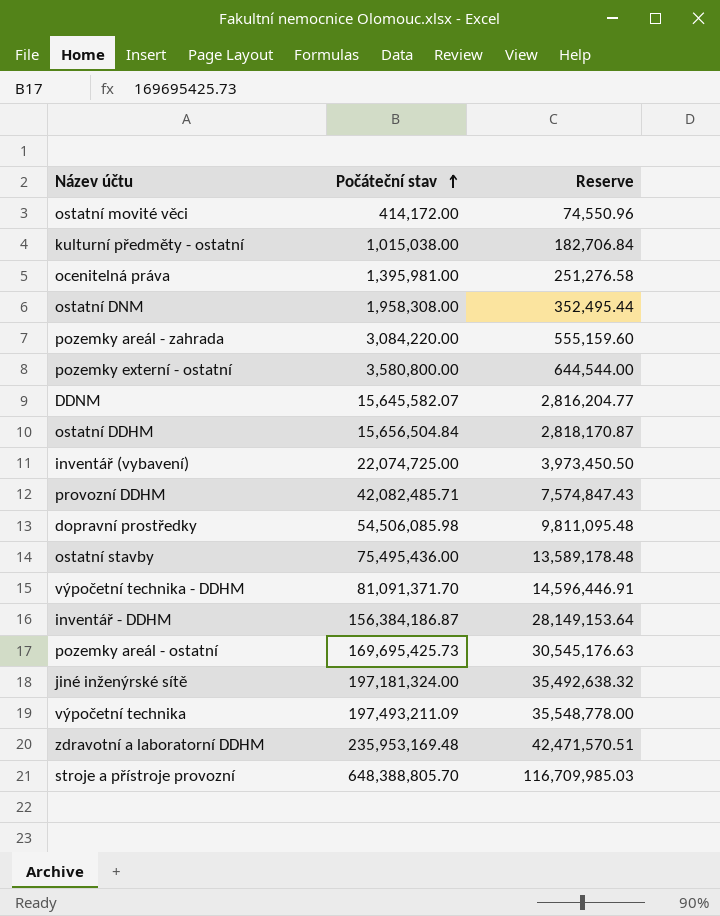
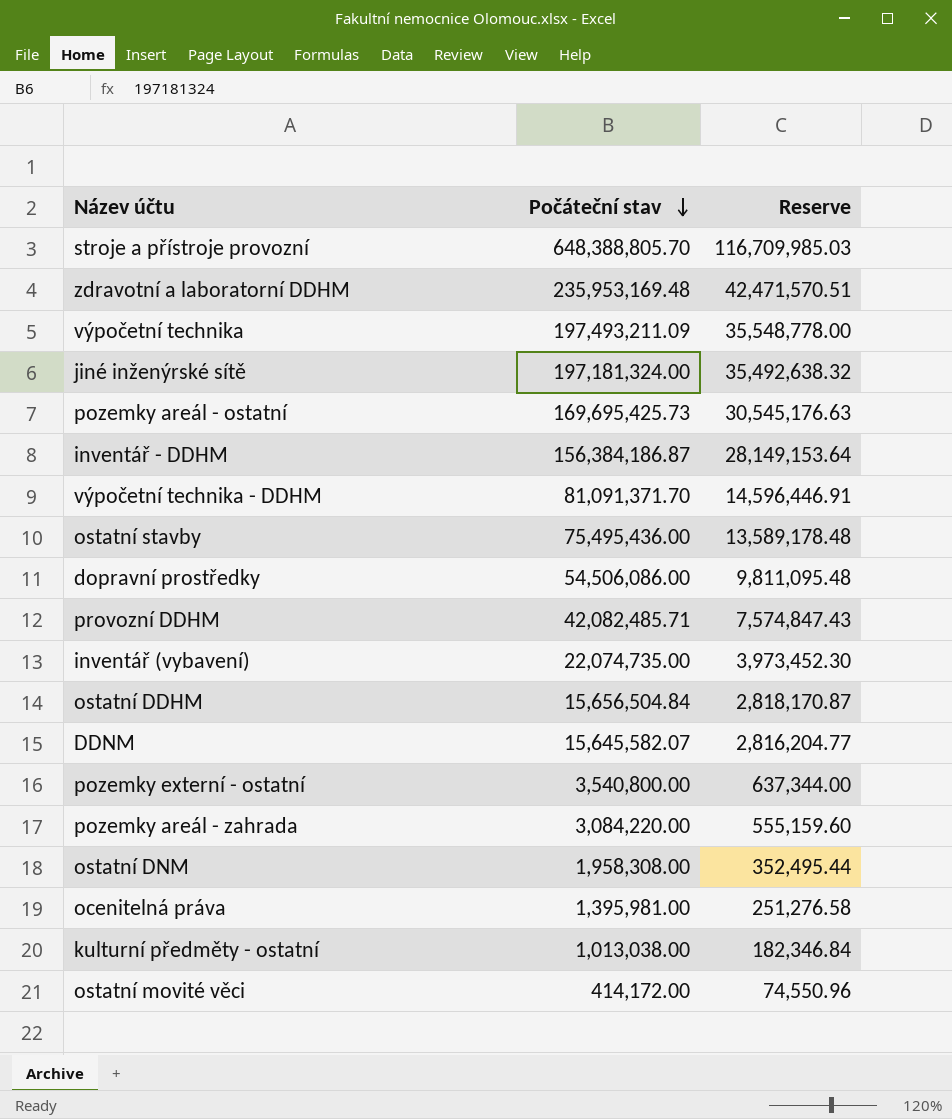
row order: Počáteční stav ascending -> Počáteční stav descending
dopravní prostředky | Počáteční stav: 54,506,085.98 -> 54,506,086.00
inventář (vybavení) | Počáteční stav: 22,074,725.00 -> 22,074,735.00
inventář (vybavení) | Reserve: 3,973,450.50 -> 3,973,452.30
pozemky externí - ostatní | Počáteční stav: 3,580,800.00 -> 3,540,800.00
pozemky externí - ostatní | Reserve: 644,544.00 -> 637,344.00
kulturní předměty - ostatní | Počáteční stav: 1,015,038.00 -> 1,013,038.00
kulturní předměty - ostatní | Reserve: 182,706.84 -> 182,346.84

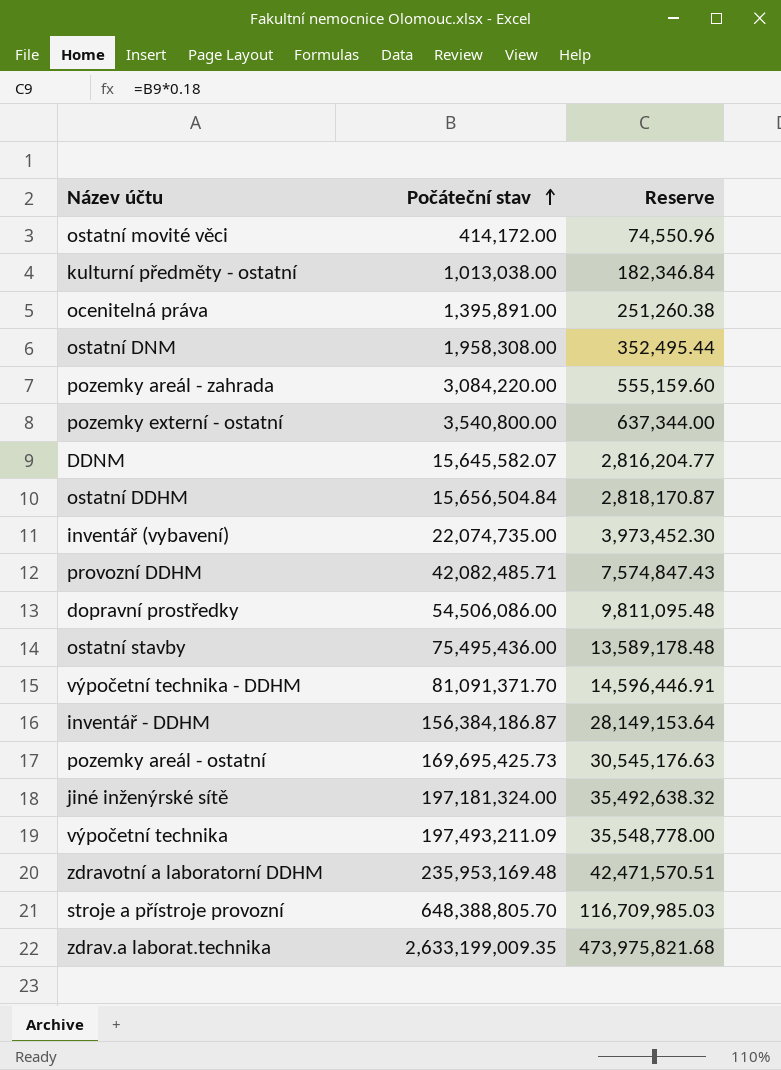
row order: Počáteční stav descending -> Počáteční stav ascending
ocenitelná práva | Počáteční stav: 1,395,981.00 -> 1,395,891.00
ocenitelná práva | Reserve: 251,276.58 -> 251,260.38
row zdrav.a laborat.technika: none -> 2,633,199,009.35 | 473,975,821.68

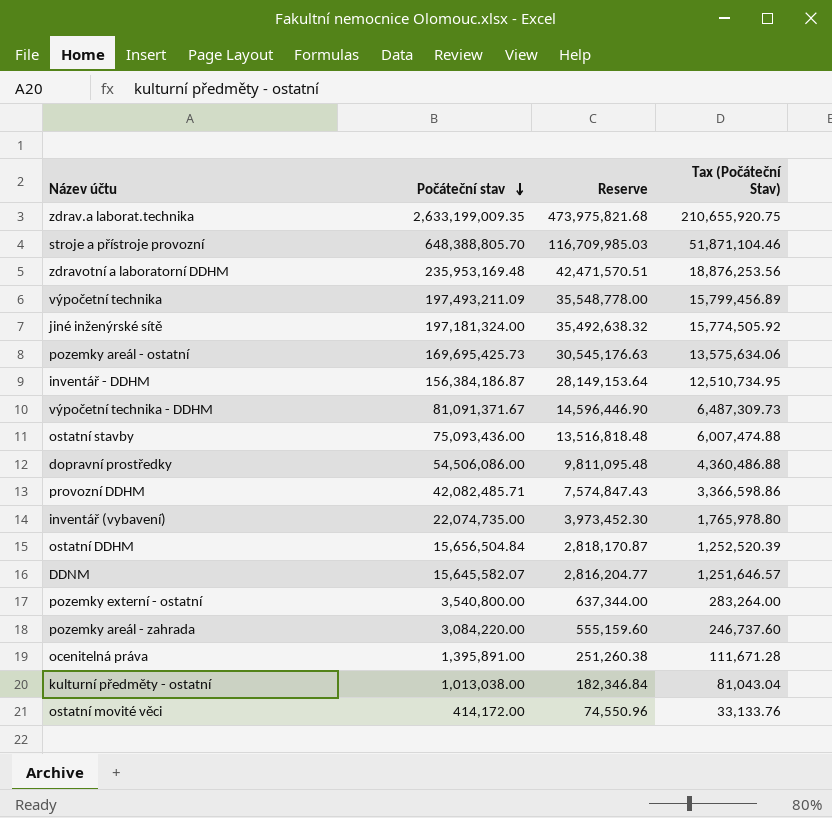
row order: Počáteční stav ascending -> Počáteční stav descending
column Tax (Počáteční Stav) | formula: none -> [Počáteční stav] * 0.08
row ostatní DNM: 1,958,308.00 | 352,495.44 -> none
výpočetní technika - DDHM | Počáteční stav: 81,091,371.70 -> 81,091,371.67
výpočetní technika - DDHM | Reserve: 14,596,446.91 -> 14,596,446.90
ostatní stavby | Počáteční stav: 75,495,436.00 -> 75,093,436.00
ostatní stavby | Reserve: 13,589,178.48 -> 13,516,818.48

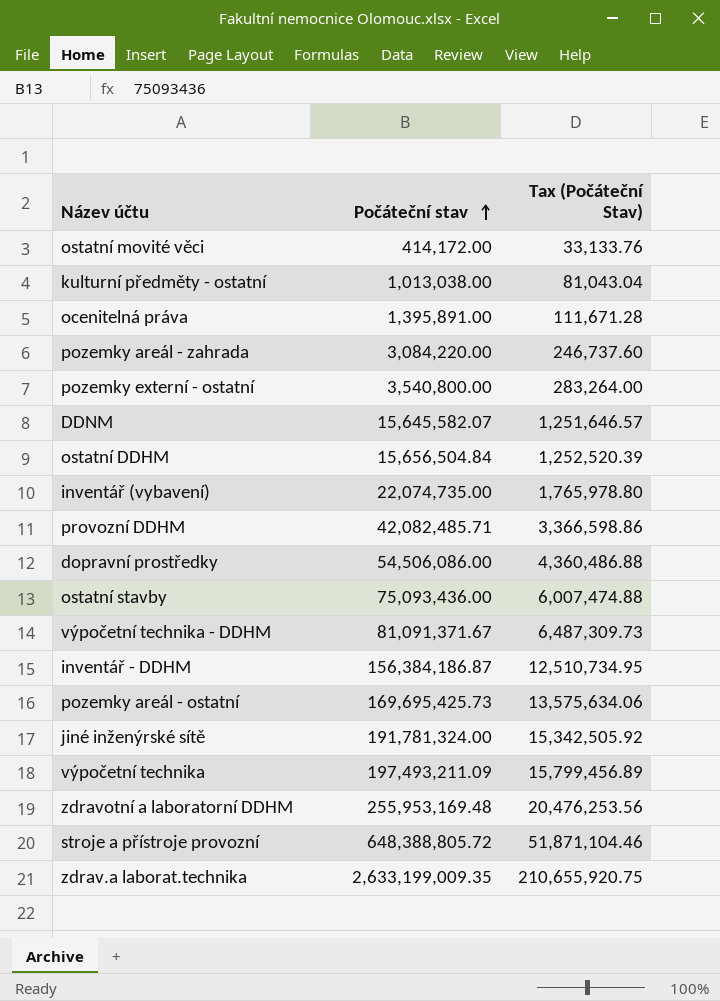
row order: Počáteční stav descending -> Počáteční stav ascending
column Reserve | formula: [Počáteční stav] * 0.18 -> none
jiné inženýrské sítě | Počáteční stav: 197,181,324.00 -> 191,781,324.00
jiné inženýrské sítě | Tax (Počáteční Stav): 15,774,505.92 -> 15,342,505.92
zdravotní a laboratorní DDHM | Počáteční stav: 235,953,169.48 -> 255,953,169.48
zdravotní a laboratorní DDHM | Tax (Počáteční Stav): 18,876,253.56 -> 20,476,253.56
stroje a přístroje provozní | Počáteční stav: 648,388,805.70 -> 648,388,805.72

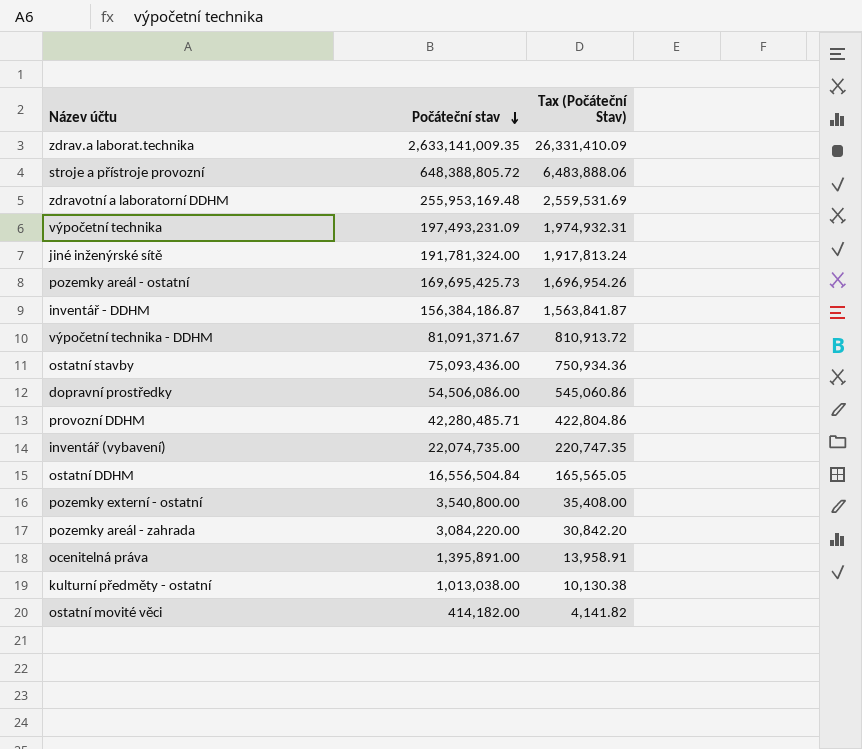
row order: Počáteční stav ascending -> Počáteční stav descending
column Tax (Počáteční Stav) | formula: [Počáteční stav] * 0.08 -> [Počáteční stav] * 0.01
row DDNM: 15,645,582.07 | 1,251,646.57 -> none
zdrav.a laborat.technika | Počáteční stav: 2,633,199,009.35 -> 2,633,141,009.35
výpočetní technika | Počáteční stav: 197,493,211.09 -> 197,493,231.09
provozní DDHM | Počáteční stav: 42,082,485.71 -> 42,280,485.71
ostatní DDHM | Počáteční stav: 15,656,504.84 -> 16,556,504.84
ostatní movité věci | Počáteční stav: 414,172.00 -> 414,182.00

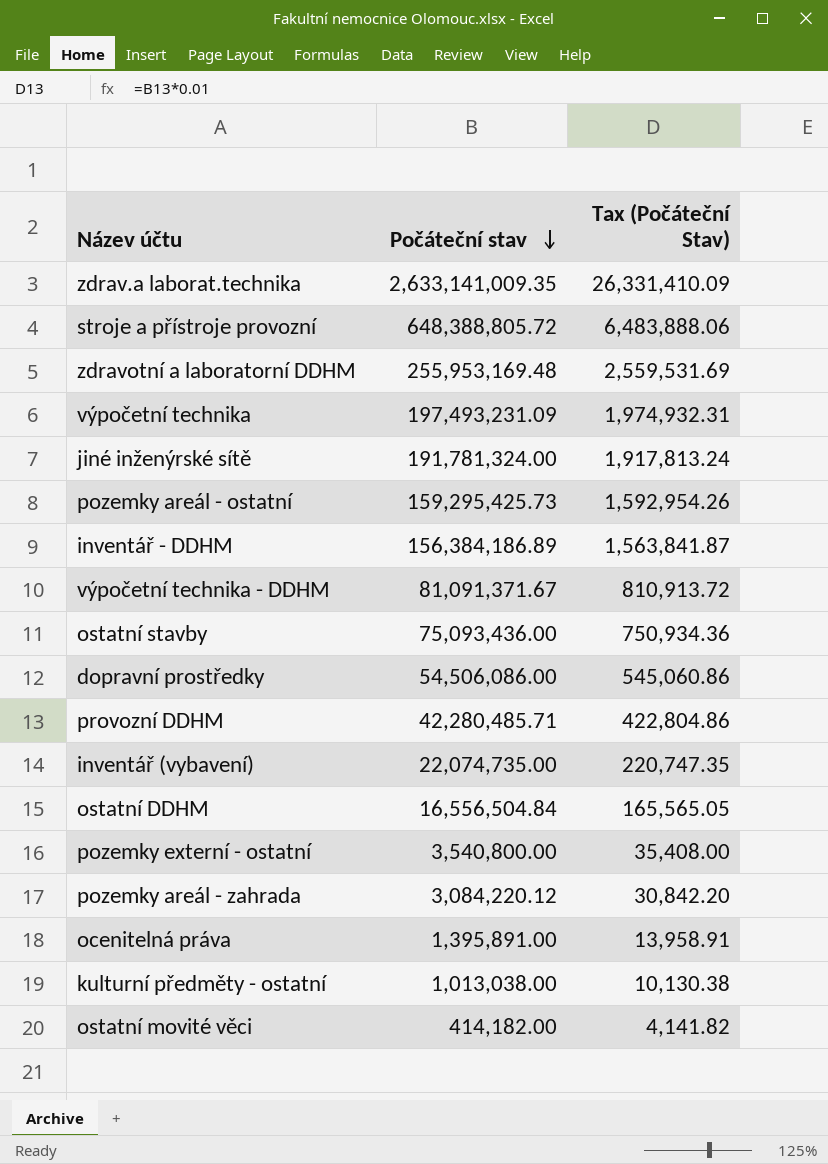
pozemky areál - ostatní | Počáteční stav: 169,695,425.73 -> 159,295,425.73
pozemky areál - ostatní | Tax (Počáteční Stav): 1,696,954.26 -> 1,592,954.26
inventář - DDHM | Počáteční stav: 156,384,186.87 -> 156,384,186.89
pozemky areál - zahrada | Počáteční stav: 3,084,220.00 -> 3,084,220.12

